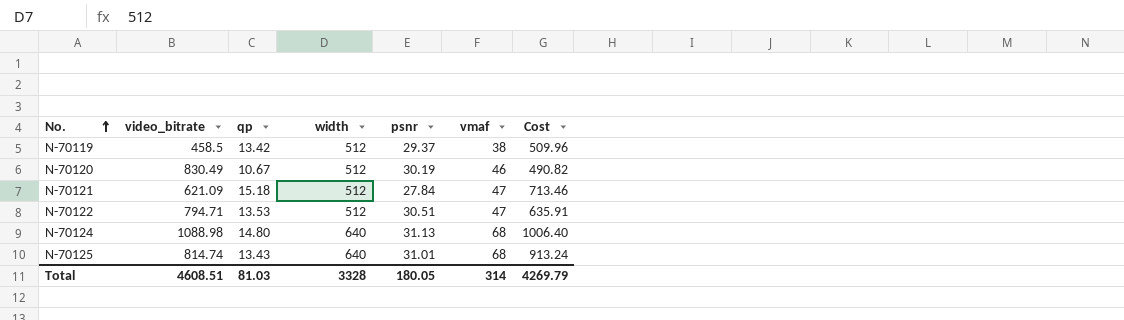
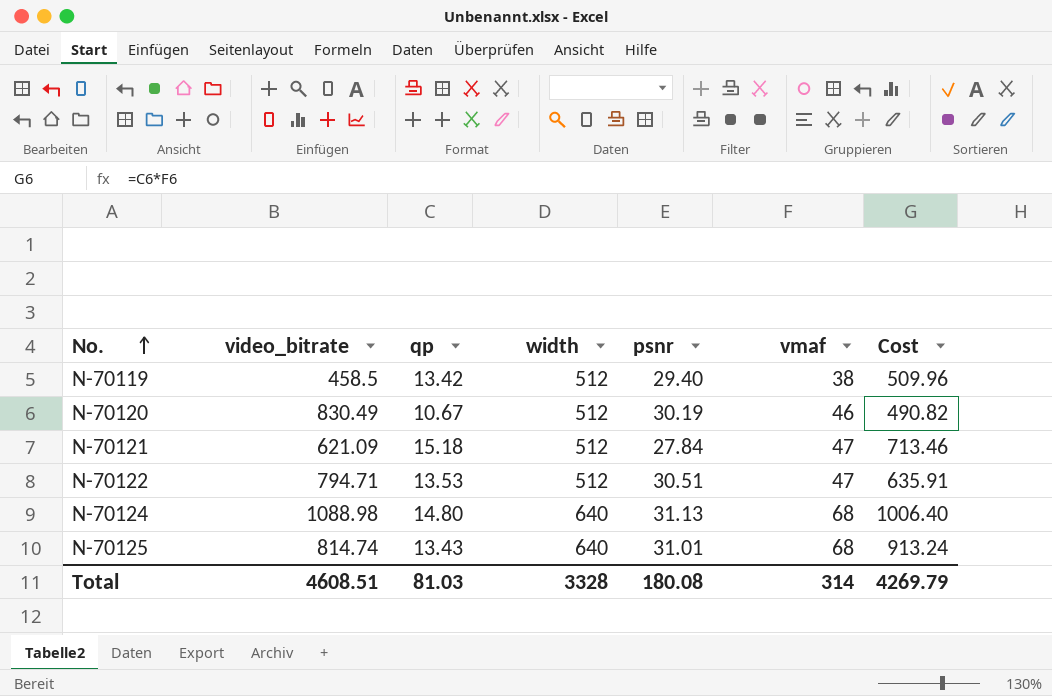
N-70119 | psnr: 29.37 -> 29.40
Total | psnr: 180.05 -> 180.08

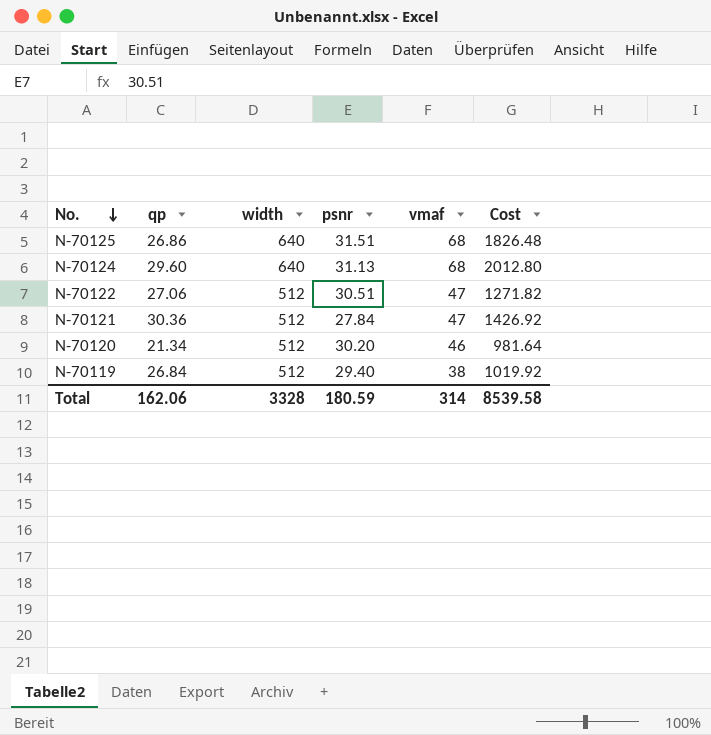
row order: No. ascending -> No. descending
column video_bitrate | position: 2 -> none
N-70125 | qp: 13.43 -> 26.86
N-70125 | psnr: 31.01 -> 31.51
N-70125 | Cost: 913.24 -> 1826.48
N-70124 | qp: 14.80 -> 29.60
N-70124 | Cost: 1006.40 -> 2012.80
N-70122 | qp: 13.53 -> 27.06
N-70122 | Cost: 635.91 -> 1271.82
N-70121 | qp: 15.18 -> 30.36
N-70121 | Cost: 713.46 -> 1426.92
N-70120 | qp: 10.67 -> 21.34
N-70120 | psnr: 30.19 -> 30.20
N-70120 | Cost: 490.82 -> 981.64
N-70119 | qp: 13.42 -> 26.84
N-70119 | Cost: 509.96 -> 1019.92
Total | qp: 81.03 -> 162.06
Total | psnr: 180.08 -> 180.59
Total | Cost: 4269.79 -> 8539.58

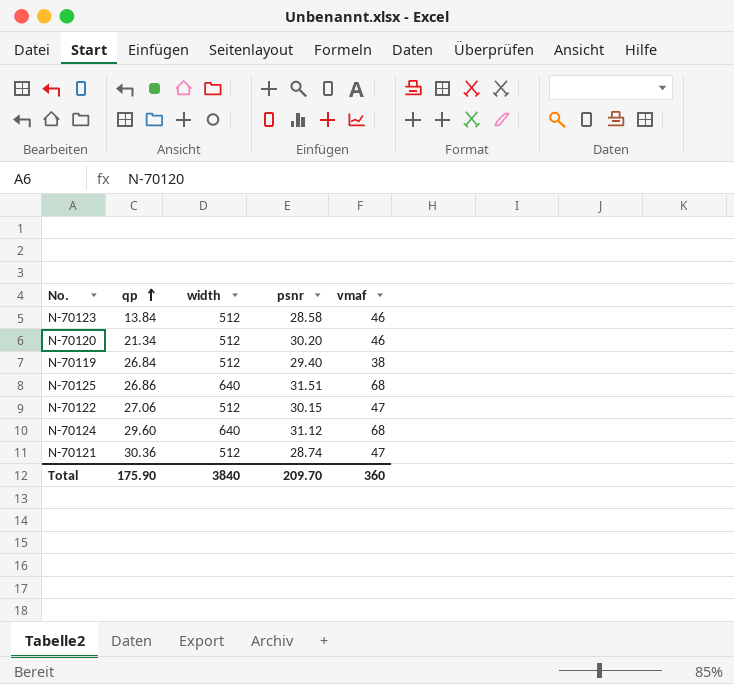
row order: No. descending -> qp ascending
column Cost | formula: [qp] * [vmaf] -> none
row N-70123: none -> 13.84 | 512 | 28.58 | 46
N-70122 | psnr: 30.51 -> 30.15
N-70124 | psnr: 31.13 -> 31.12
N-70121 | psnr: 27.84 -> 28.74
Total | qp: 162.06 -> 175.90
Total | width: 3328 -> 3840
Total | psnr: 180.59 -> 209.70
Total | vmaf: 314 -> 360

